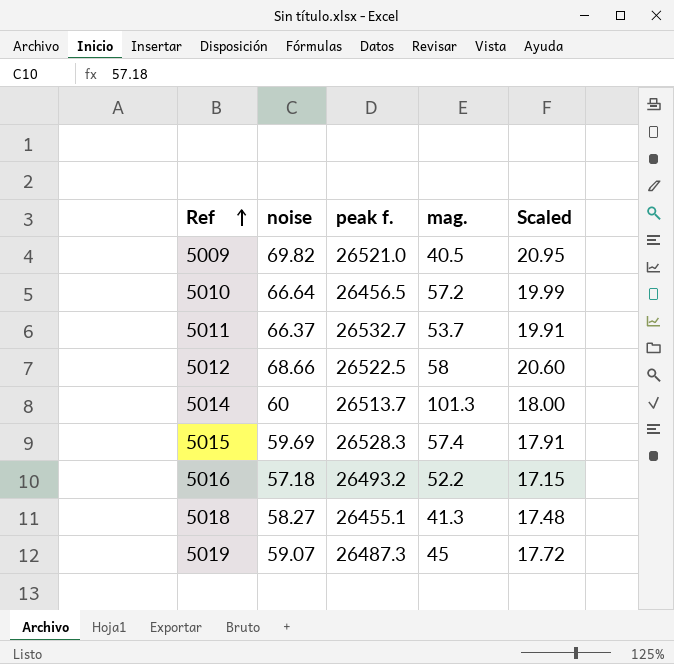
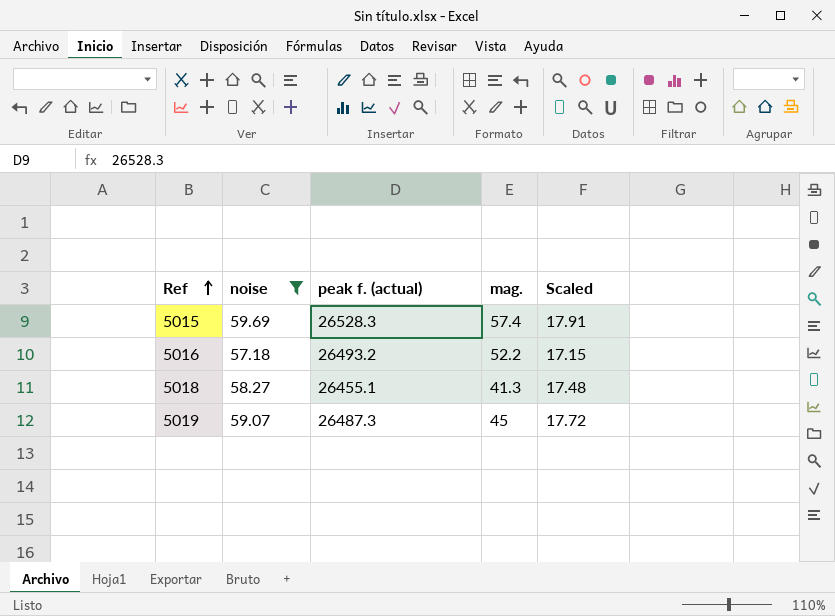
filter: none -> noise <= 59.69
column name: peak f. -> peak f. (actual)

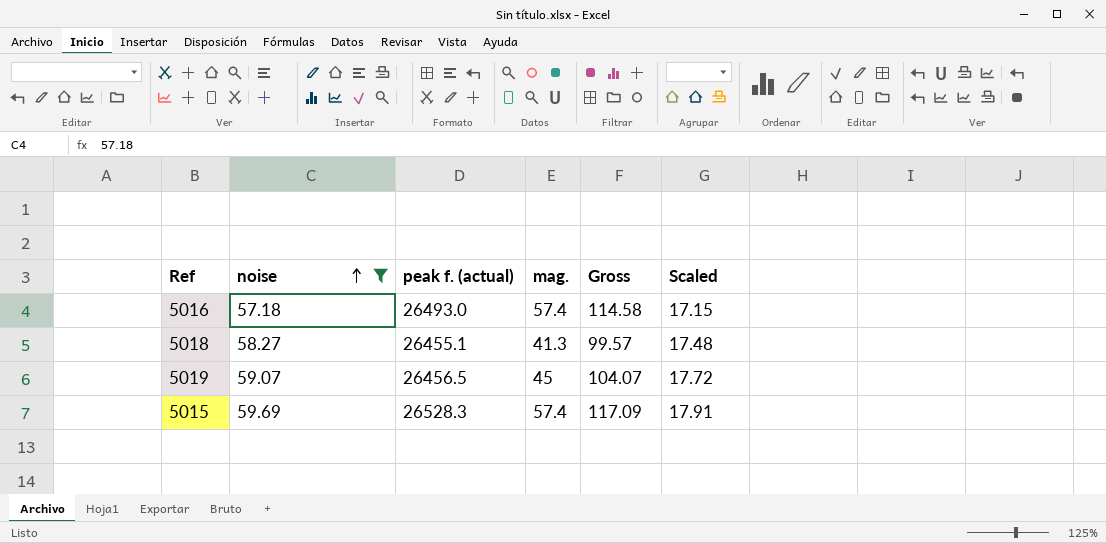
row order: Ref ascending -> noise ascending
column Gross | formula: none -> [noise] + [mag.]
5016 | peak f. (actual): 26493.2 -> 26493.0
5016 | mag.: 52.2 -> 57.4
5019 | peak f. (actual): 26487.3 -> 26456.5

